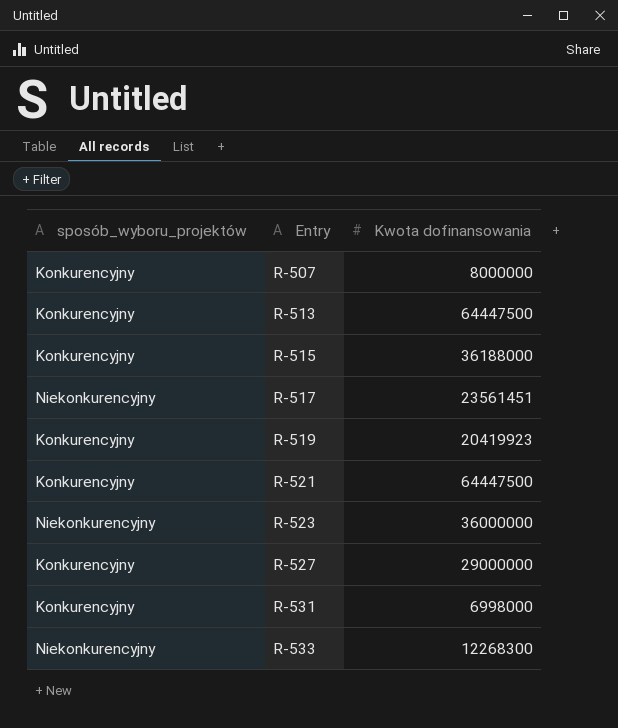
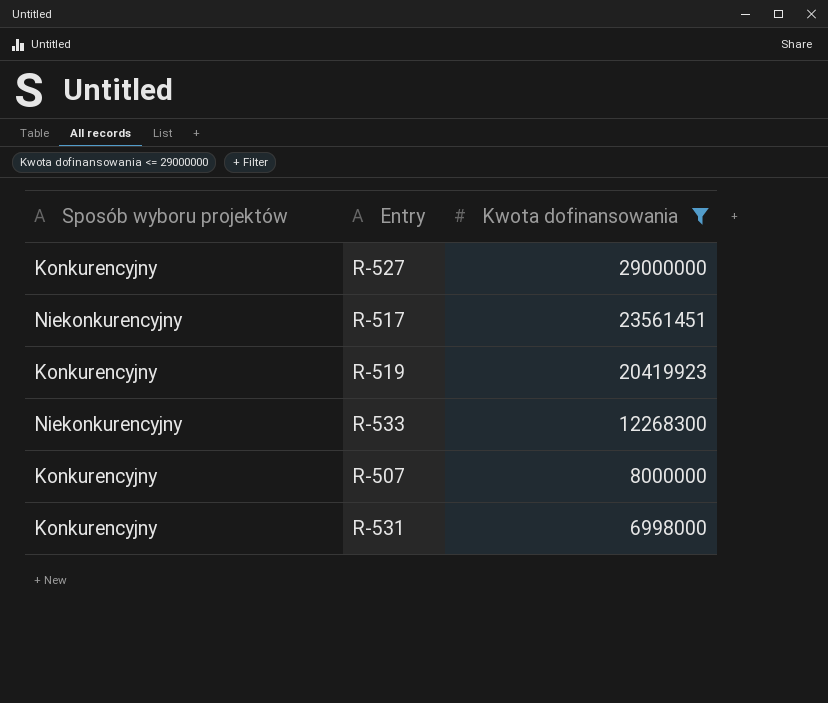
filter: none -> Kwota dofinansowania <= 29000000
row order: Entry ascending -> Kwota dofinansowania descending
column name: sposób_wyboru_projektów -> Sposób wyboru projektów

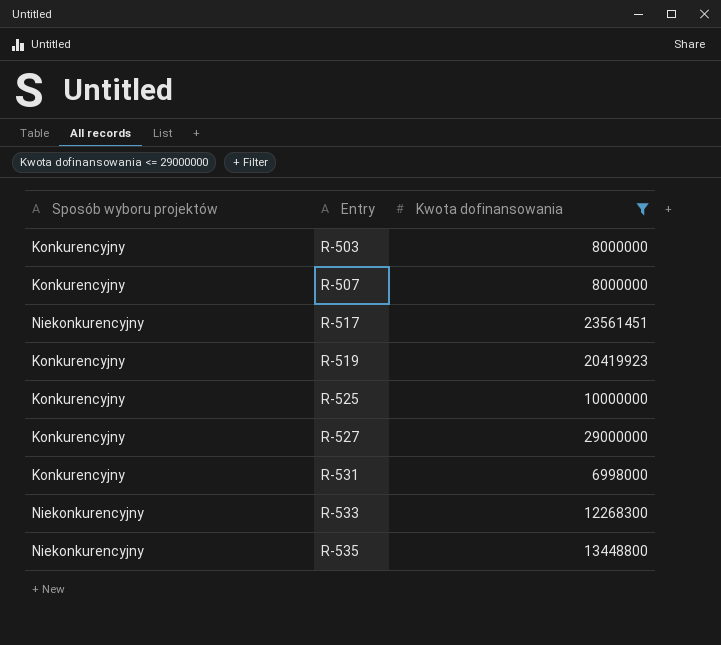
row order: Kwota dofinansowania descending -> Entry ascending
row R-503: none -> Konkurencyjny | 8000000
row R-525: none -> Konkurencyjny | 10000000
row R-535: none -> Niekonkurencyjny | 13448800

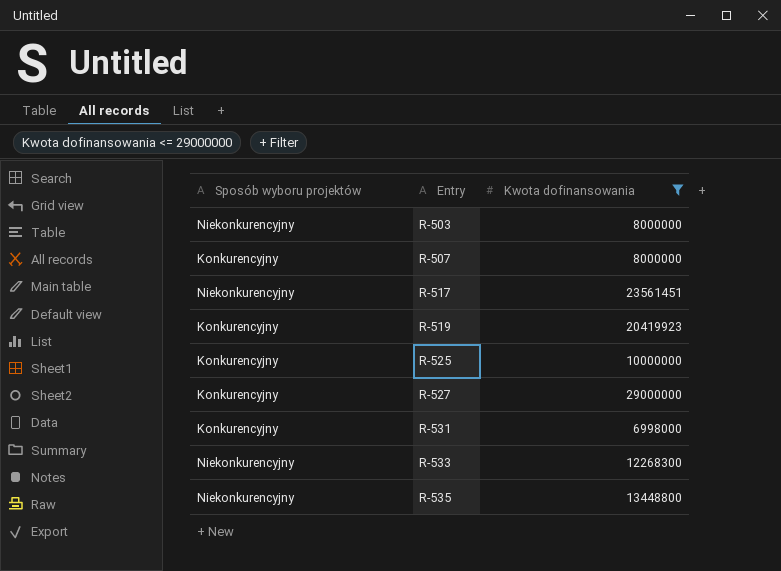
R-503 | Sposób wyboru projektów: Konkurencyjny -> Niekonkurencyjny

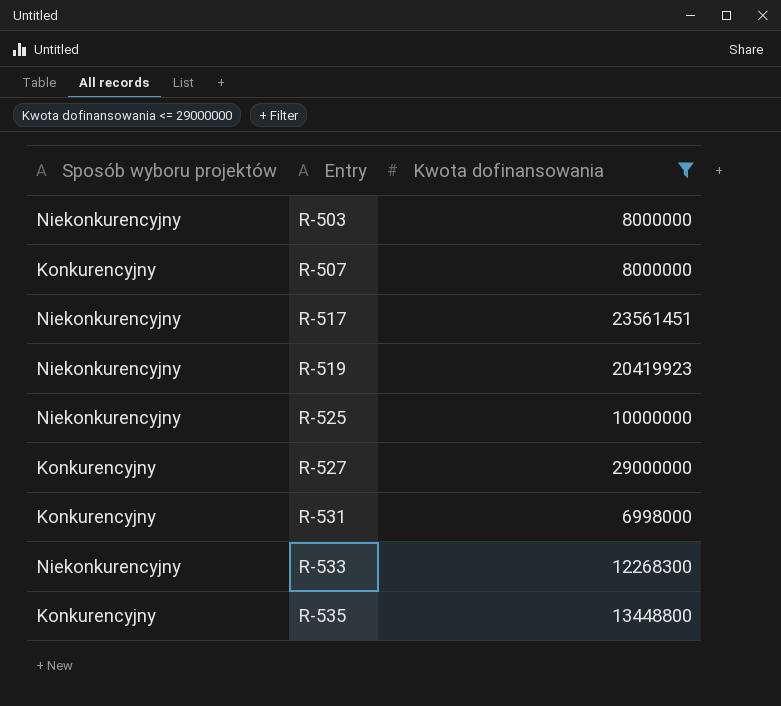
R-519 | Sposób wyboru projektów: Konkurencyjny -> Niekonkurencyjny
R-525 | Sposób wyboru projektów: Konkurencyjny -> Niekonkurencyjny
R-535 | Sposób wyboru projektów: Niekonkurencyjny -> Konkurencyjny

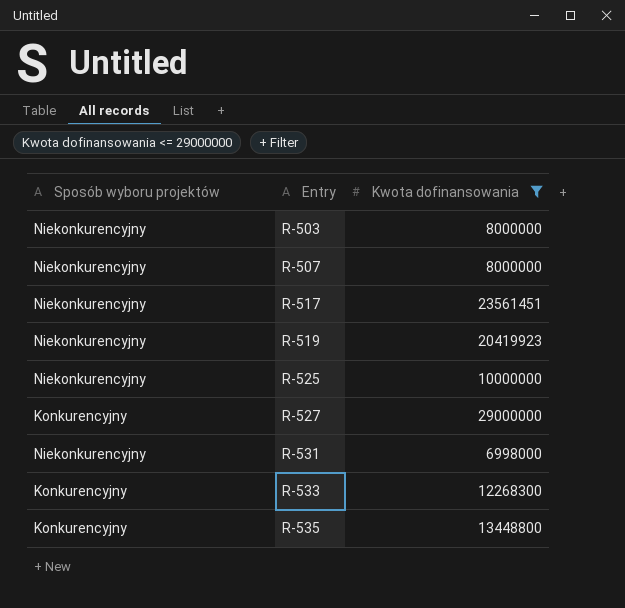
R-507 | Sposób wyboru projektów: Konkurencyjny -> Niekonkurencyjny
R-531 | Sposób wyboru projektów: Konkurencyjny -> Niekonkurencyjny
R-533 | Sposób wyboru projektów: Niekonkurencyjny -> Konkurencyjny

